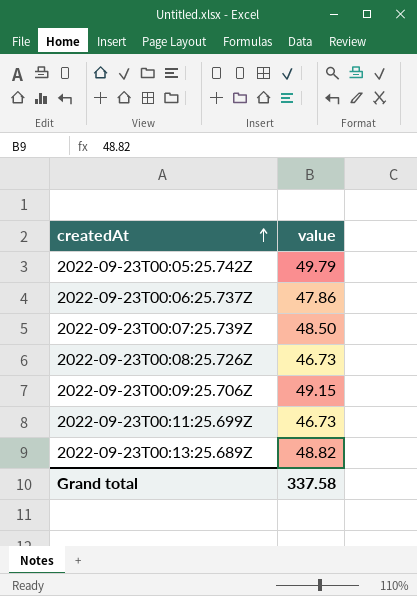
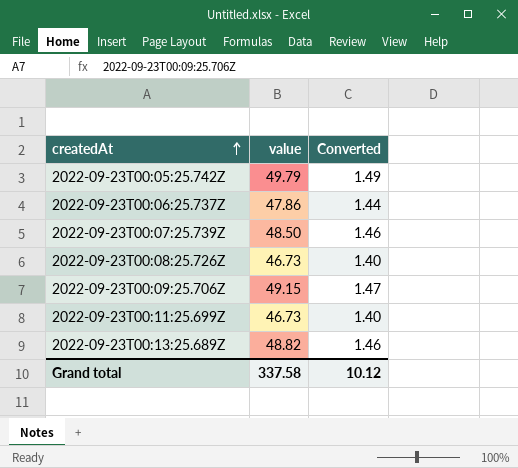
column Converted | formula: none -> [value] * 0.03

